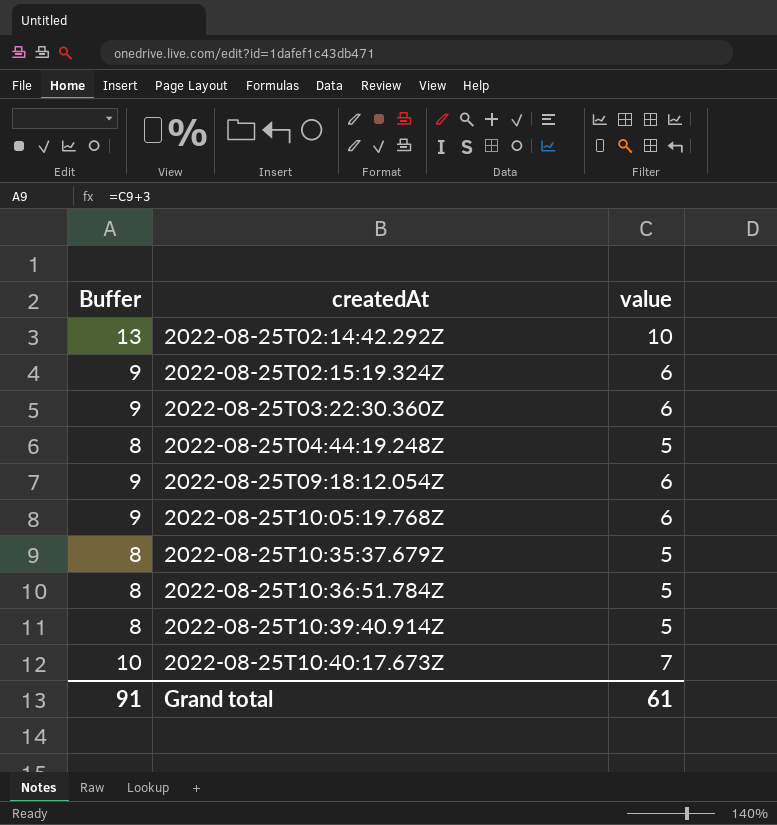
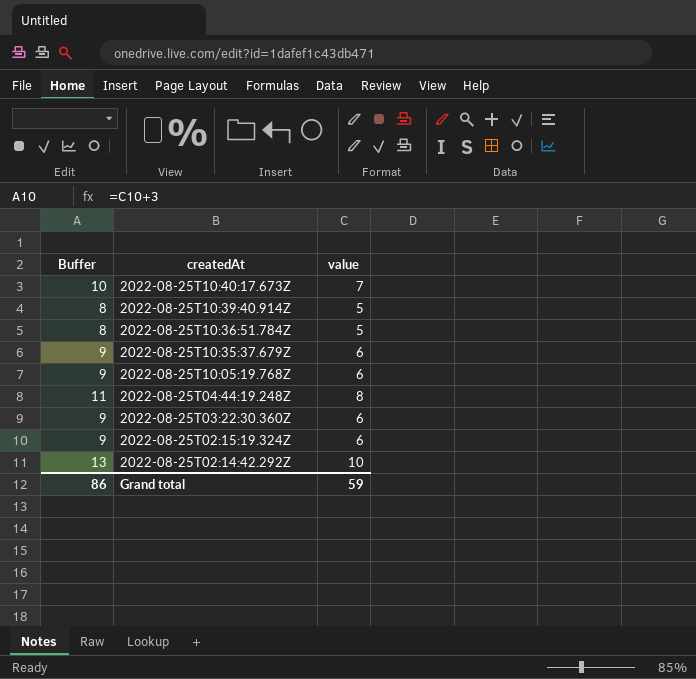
row order: createdAt ascending -> createdAt descending
row 2022-08-25T09:18:12.054Z: 9 | 6 -> none
2022-08-25T10:35:37.679Z | Buffer: 8 -> 9
2022-08-25T10:35:37.679Z | value: 5 -> 6
2022-08-25T04:44:19.248Z | Buffer: 8 -> 11
2022-08-25T04:44:19.248Z | value: 5 -> 8
Grand total | Buffer: 91 -> 86
Grand total | value: 61 -> 59

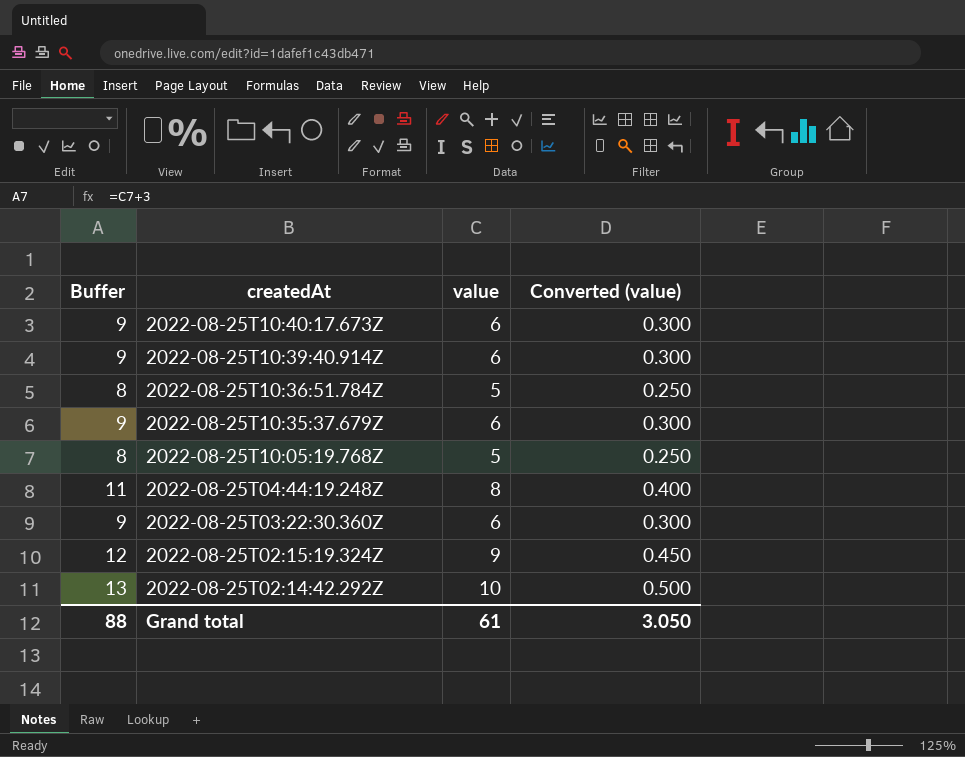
column Converted (value) | formula: none -> [value] * 0.05
2022-08-25T10:40:17.673Z | Buffer: 10 -> 9
2022-08-25T10:40:17.673Z | value: 7 -> 6
2022-08-25T10:39:40.914Z | Buffer: 8 -> 9
2022-08-25T10:39:40.914Z | value: 5 -> 6
2022-08-25T10:05:19.768Z | Buffer: 9 -> 8
2022-08-25T10:05:19.768Z | value: 6 -> 5
2022-08-25T02:15:19.324Z | Buffer: 9 -> 12
2022-08-25T02:15:19.324Z | value: 6 -> 9
Grand total | Buffer: 86 -> 88
Grand total | value: 59 -> 61

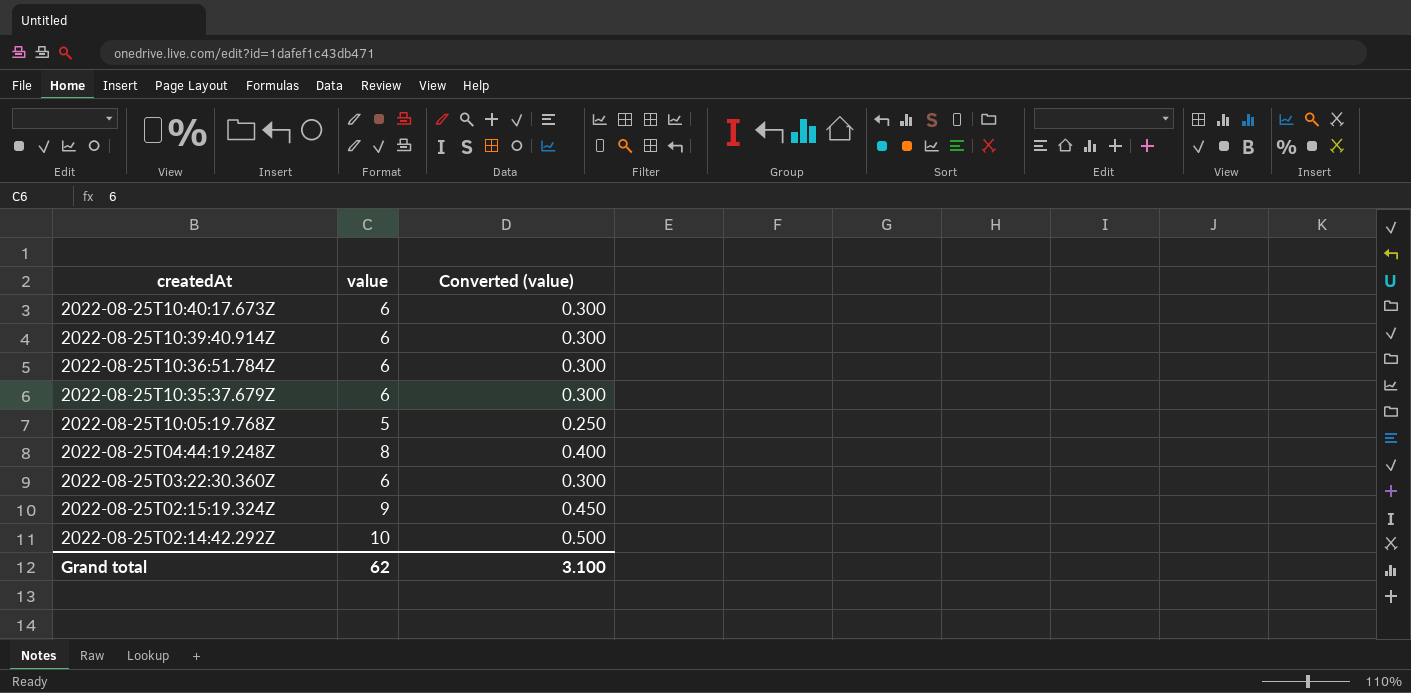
column Buffer | formula: [value] + 3 -> none
2022-08-25T10:36:51.784Z | value: 5 -> 6
2022-08-25T10:36:51.784Z | Converted (value): 0.250 -> 0.300
Grand total | value: 61 -> 62
Grand total | Converted (value): 3.050 -> 3.100

